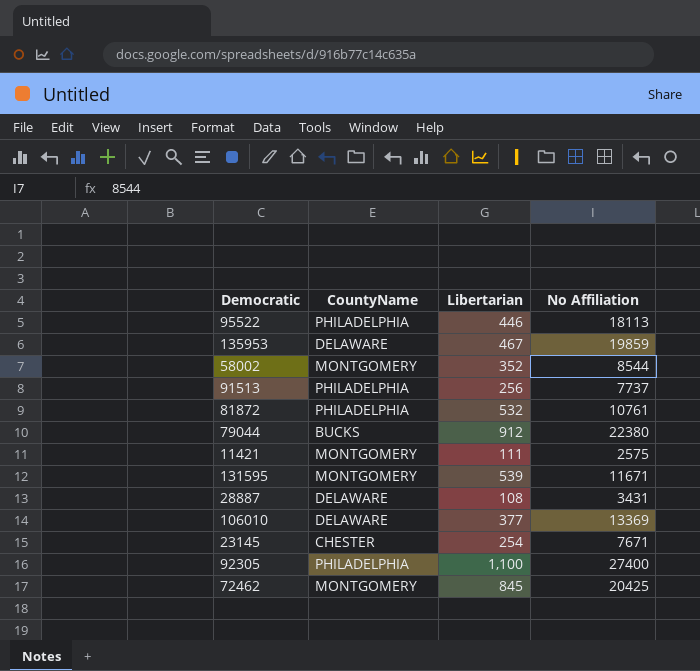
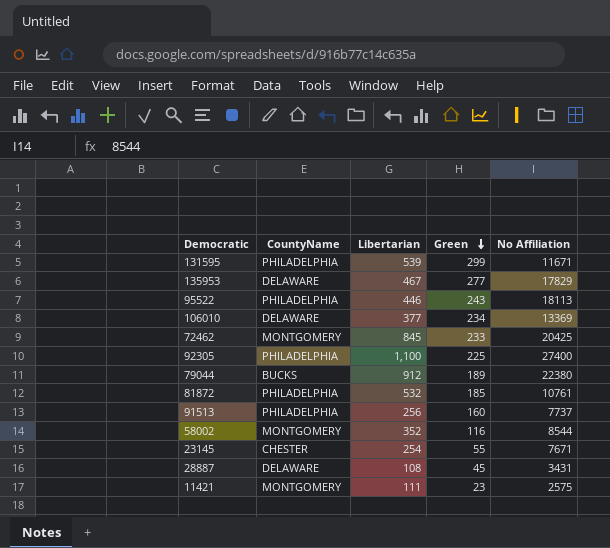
row order: none -> Green descending
column Green | position: none -> 4
131595 | CountyName: MONTGOMERY -> PHILADELPHIA
135953 | No Affiliation: 19859 -> 17829

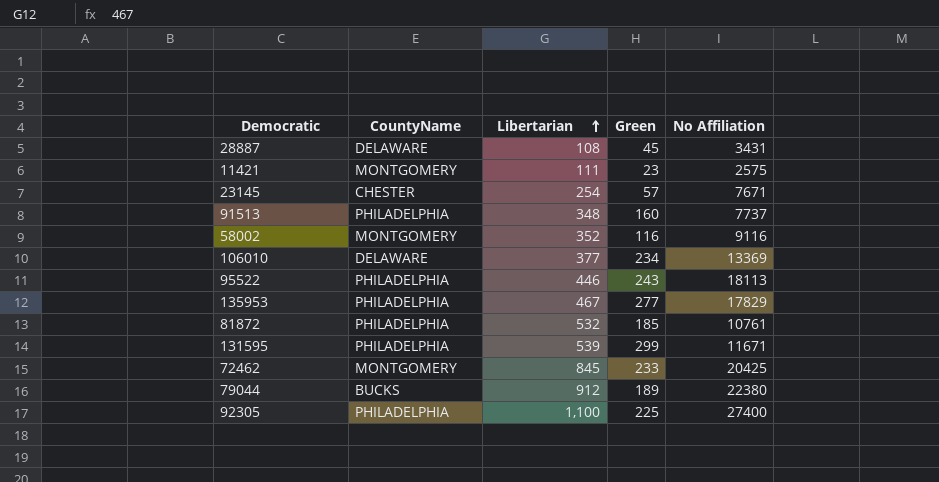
row order: Green descending -> Libertarian ascending
23145 | Green: 55 -> 57
91513 | Libertarian: 256 -> 348
58002 | No Affiliation: 8544 -> 9116
135953 | CountyName: DELAWARE -> PHILADELPHIA

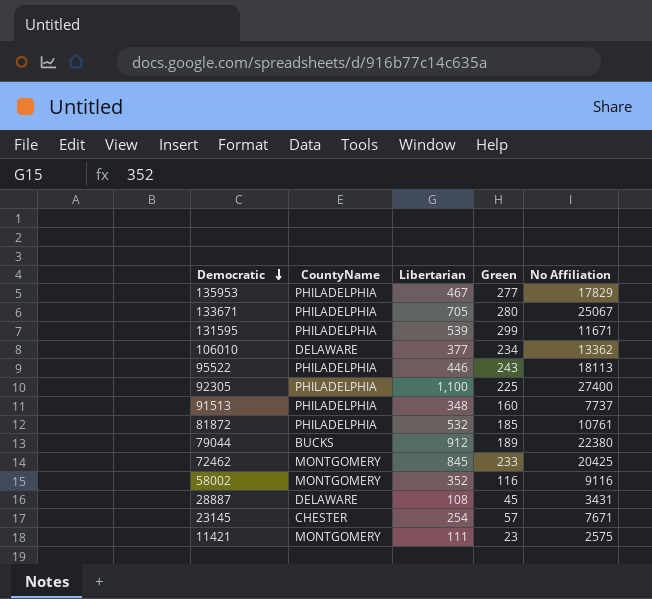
row order: Libertarian ascending -> Democratic descending
row 133671: none -> PHILADELPHIA | 705 | 280 | 25067
106010 | No Affiliation: 13369 -> 13362

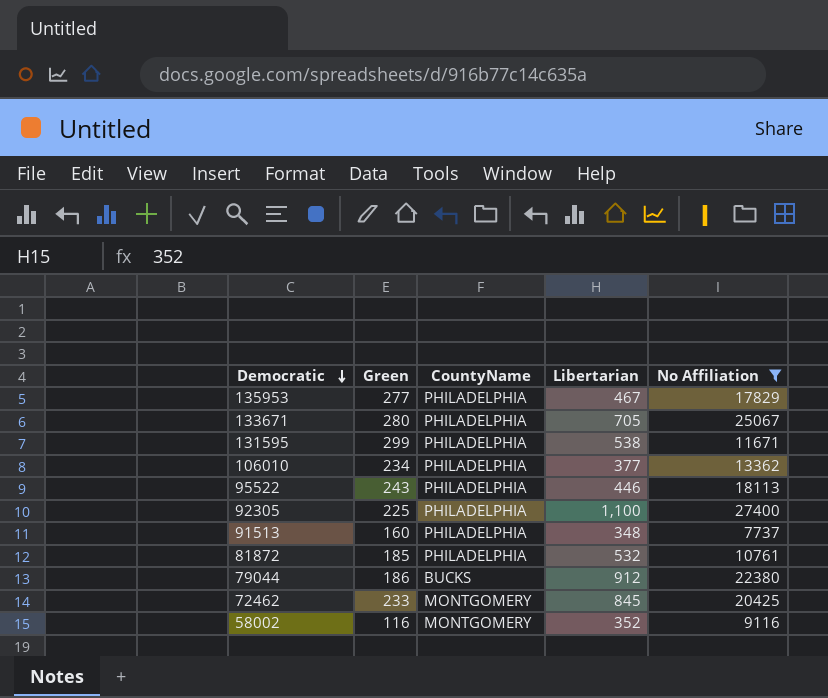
filter: none -> No Affiliation >= 7737
column Green | position: 4 -> 2
131595 | Libertarian: 539 -> 538
106010 | CountyName: DELAWARE -> PHILADELPHIA
79044 | Green: 189 -> 186

